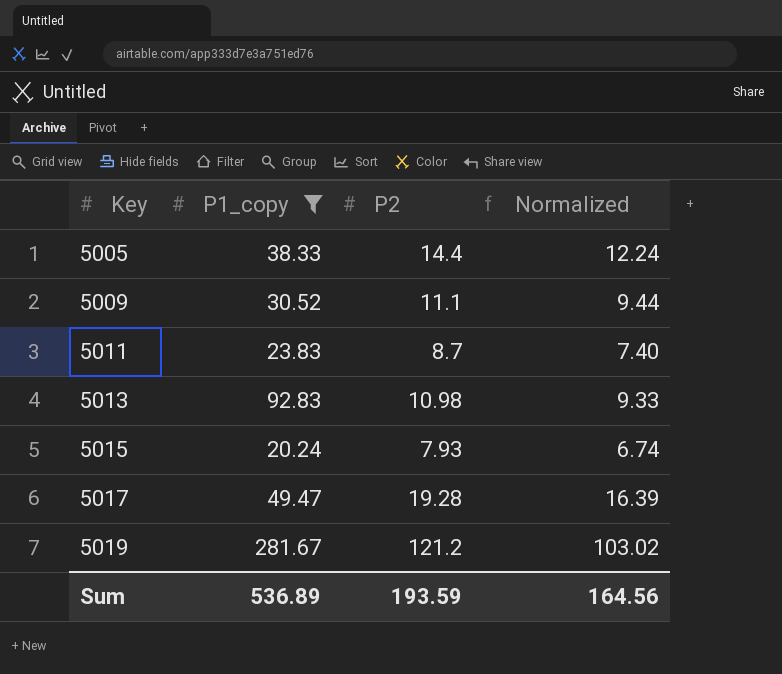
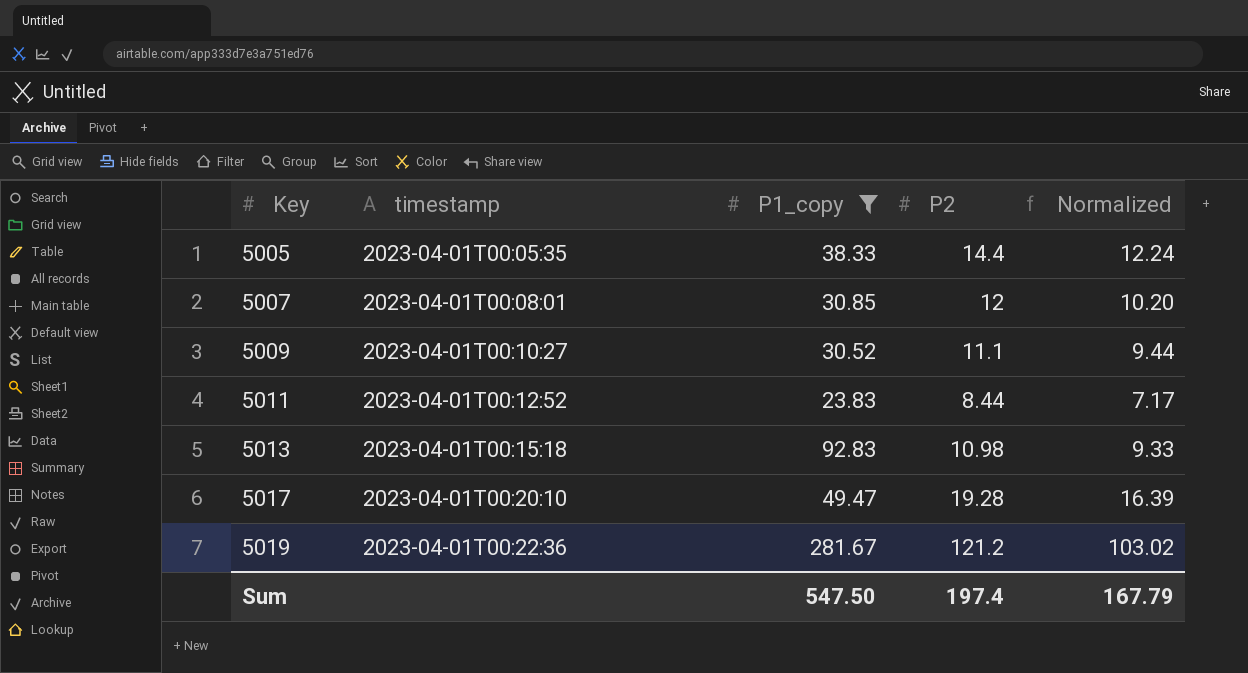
column timestamp | position: none -> 2
row 5015: 20.24 | 7.93 | 6.74 -> none
row 5007: none -> 2023-04-01T00:08:01 | 30.85 | 12 | 10.20
5011 | P2: 8.7 -> 8.44
5011 | Normalized: 7.40 -> 7.17
Sum | P1_copy: 536.89 -> 547.50
Sum | P2: 193.59 -> 197.4
Sum | Normalized: 164.56 -> 167.79

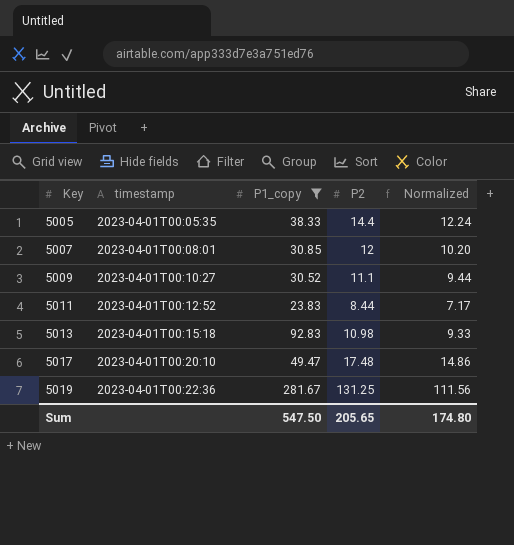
5017 | P2: 19.28 -> 17.48
5017 | Normalized: 16.39 -> 14.86
5019 | P2: 121.2 -> 131.25
5019 | Normalized: 103.02 -> 111.56
Sum | P2: 197.4 -> 205.65
Sum | Normalized: 167.79 -> 174.80

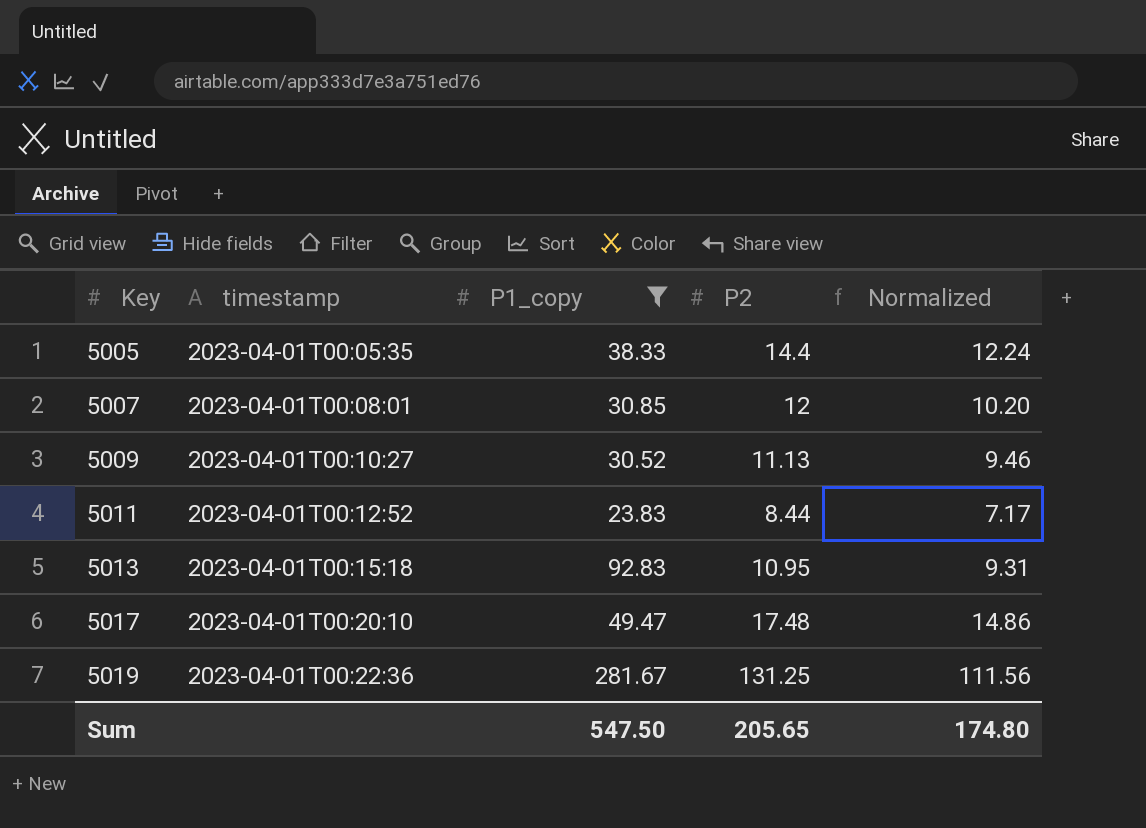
5009 | P2: 11.1 -> 11.13
5009 | Normalized: 9.44 -> 9.46
5013 | P2: 10.98 -> 10.95
5013 | Normalized: 9.33 -> 9.31

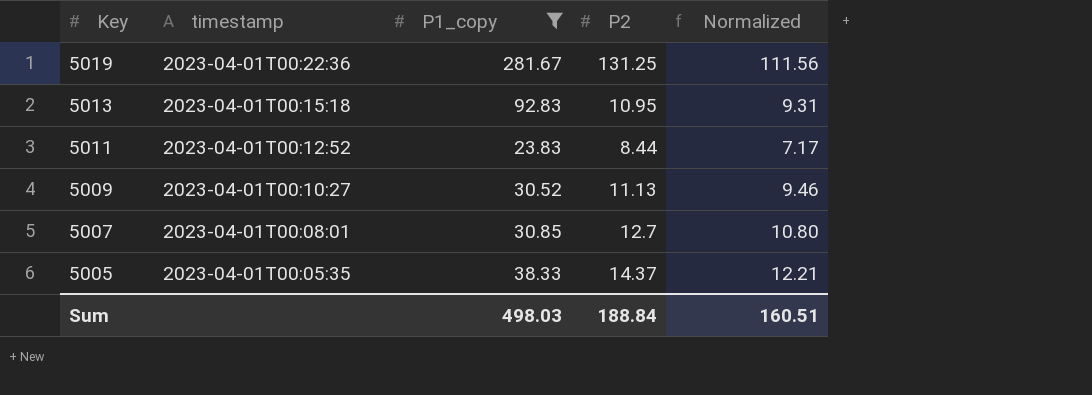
row order: Key ascending -> Key descending
row 5017: 2023-04-01T00:20:10 | 49.47 | 17.48 | 14.86 -> none
5007 | P2: 12 -> 12.7
5007 | Normalized: 10.20 -> 10.80
5005 | P2: 14.4 -> 14.37
5005 | Normalized: 12.24 -> 12.21
Sum | P1_copy: 547.50 -> 498.03
Sum | P2: 205.65 -> 188.84
Sum | Normalized: 174.80 -> 160.51

